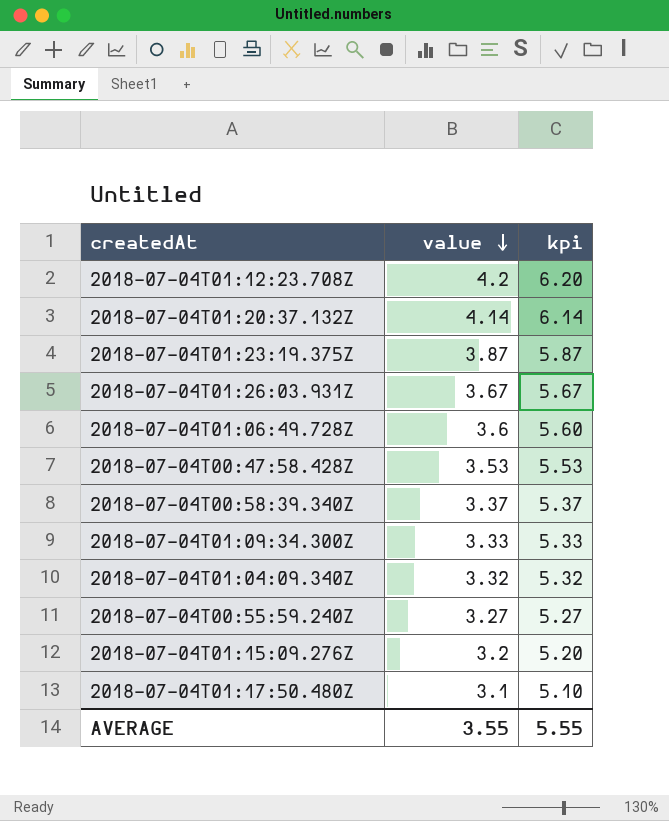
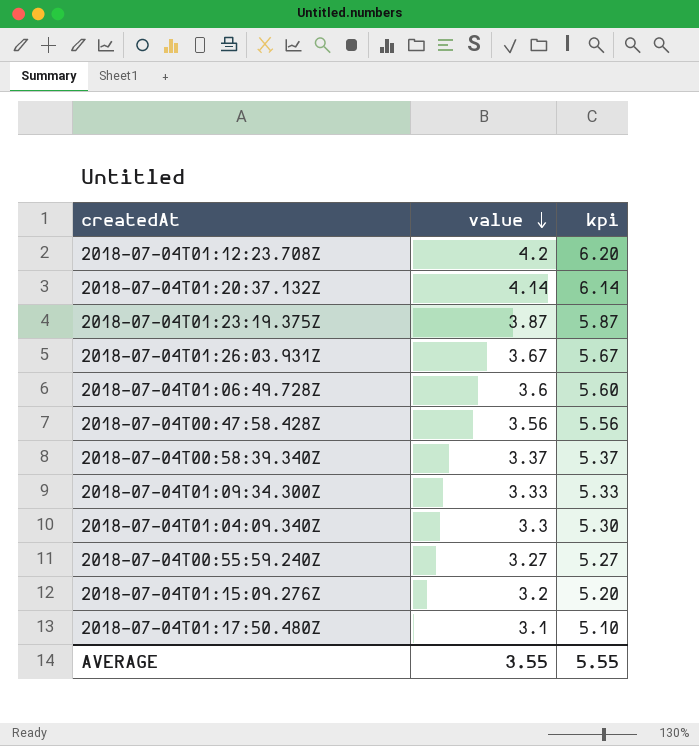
2018-07-04T00:47:58.428Z | value: 3.53 -> 3.56
2018-07-04T00:47:58.428Z | kpi: 5.53 -> 5.56
2018-07-04T01:04:09.340Z | value: 3.32 -> 3.3
2018-07-04T01:04:09.340Z | kpi: 5.32 -> 5.30

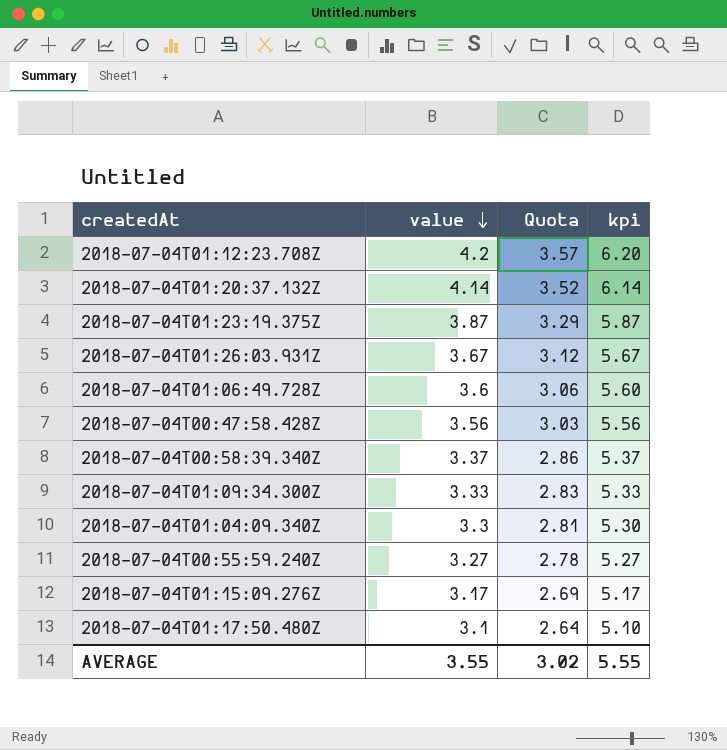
column Quota | formula: none -> [value] * 0.85
2018-07-04T01:15:09.276Z | value: 3.2 -> 3.17
2018-07-04T01:15:09.276Z | kpi: 5.20 -> 5.17

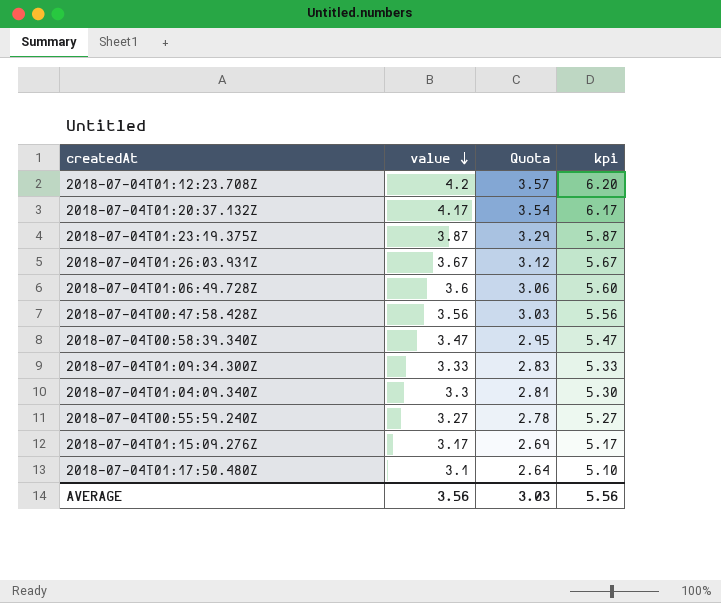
2018-07-04T01:20:37.132Z | value: 4.14 -> 4.17
2018-07-04T01:20:37.132Z | Quota: 3.52 -> 3.54
2018-07-04T01:20:37.132Z | kpi: 6.14 -> 6.17
2018-07-04T00:58:39.340Z | value: 3.37 -> 3.47
2018-07-04T00:58:39.340Z | Quota: 2.86 -> 2.95
2018-07-04T00:58:39.340Z | kpi: 5.37 -> 5.47
AVERAGE | value: 3.55 -> 3.56
AVERAGE | Quota: 3.02 -> 3.03
AVERAGE | kpi: 5.55 -> 5.56

